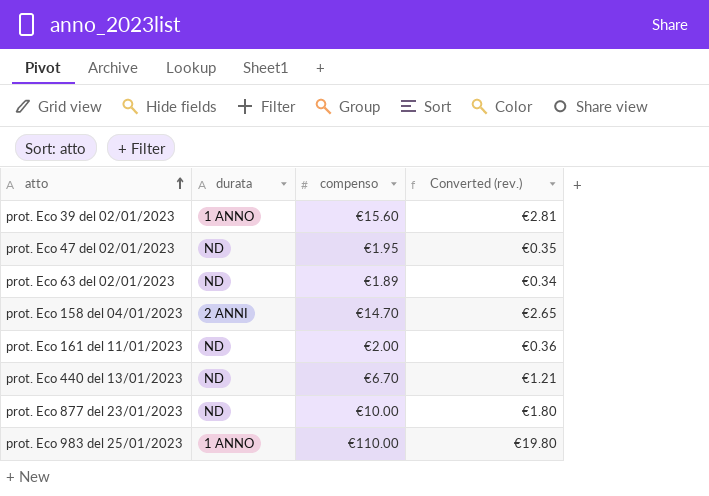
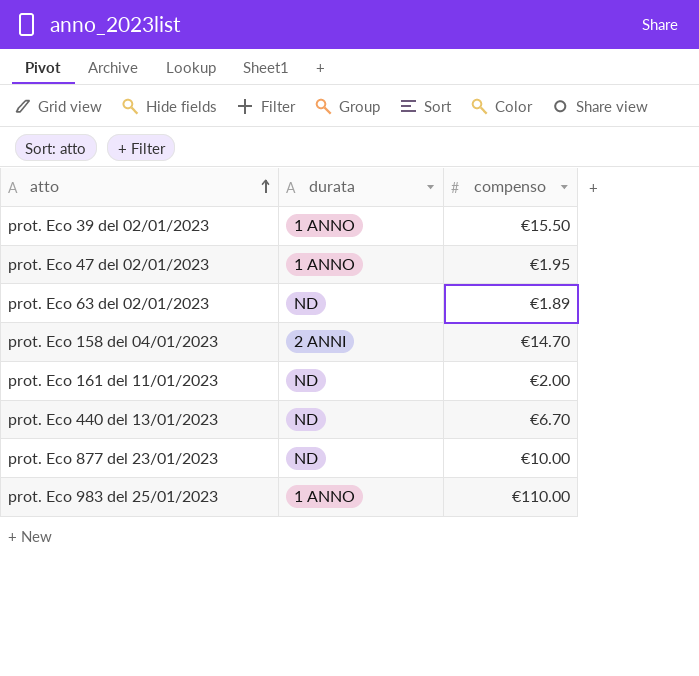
column Converted (rev.) | formula: [compenso] * 0.18 -> none
prot. Eco 39 del 02/01/2023 | compenso: €15.60 -> €15.50
prot. Eco 47 del 02/01/2023 | durata: ND -> 1 ANNO

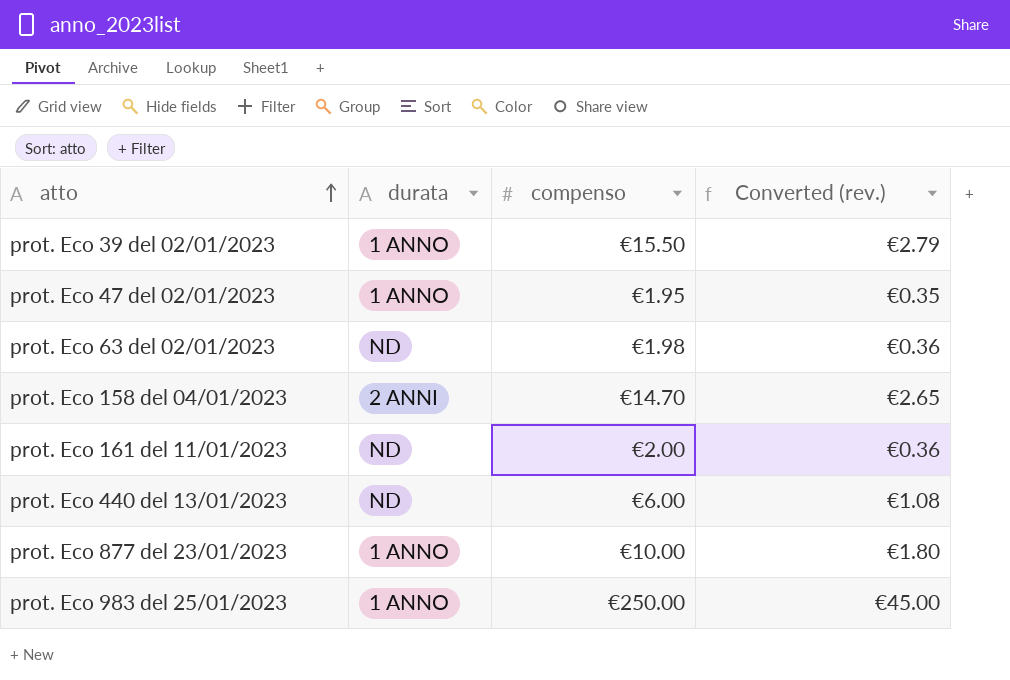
column Converted (rev.) | formula: none -> [compenso] * 0.18
prot. Eco 63 del 02/01/2023 | compenso: €1.89 -> €1.98
prot. Eco 440 del 13/01/2023 | compenso: €6.70 -> €6.00
prot. Eco 877 del 23/01/2023 | durata: ND -> 1 ANNO
prot. Eco 983 del 25/01/2023 | compenso: €110.00 -> €250.00

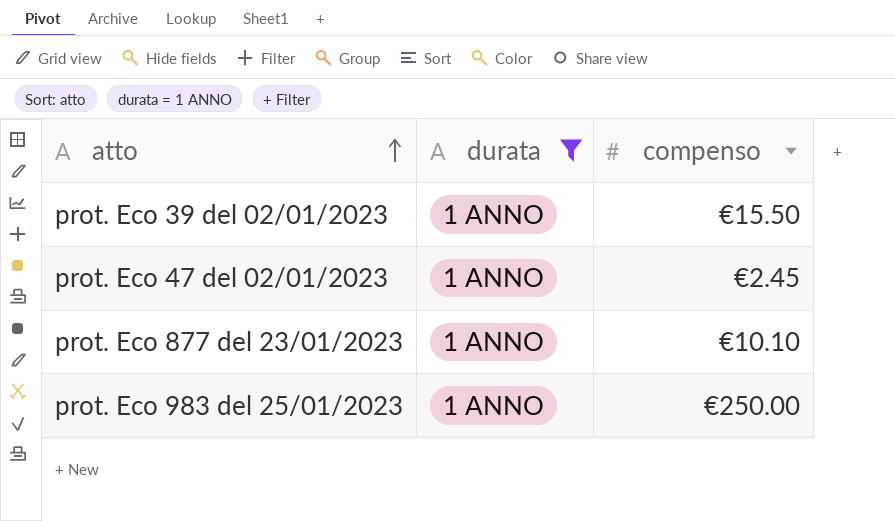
filter: none -> durata = 1 ANNO
column Converted (rev.) | formula: [compenso] * 0.18 -> none
prot. Eco 47 del 02/01/2023 | compenso: €1.95 -> €2.45
prot. Eco 877 del 23/01/2023 | compenso: €10.00 -> €10.10

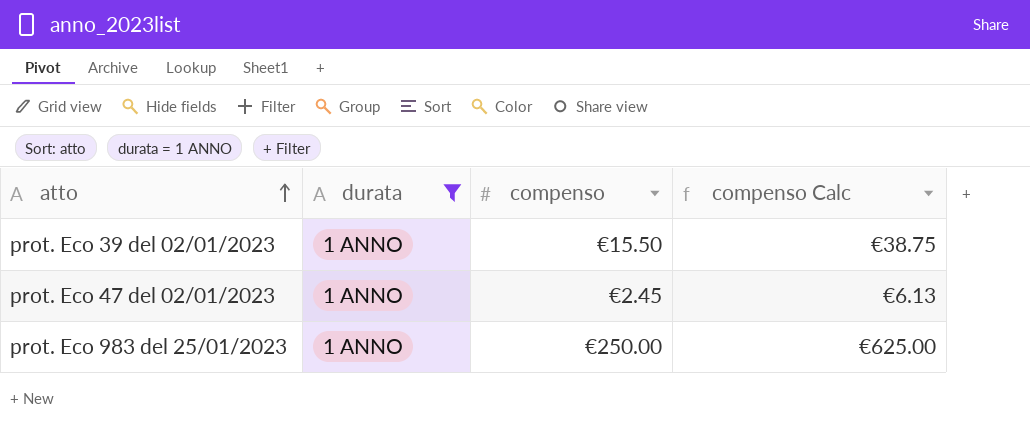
column compenso Calc | formula: none -> [compenso] * 2.5
row prot. Eco 877 del 23/01/2023: 1 ANNO | €10.10 -> none

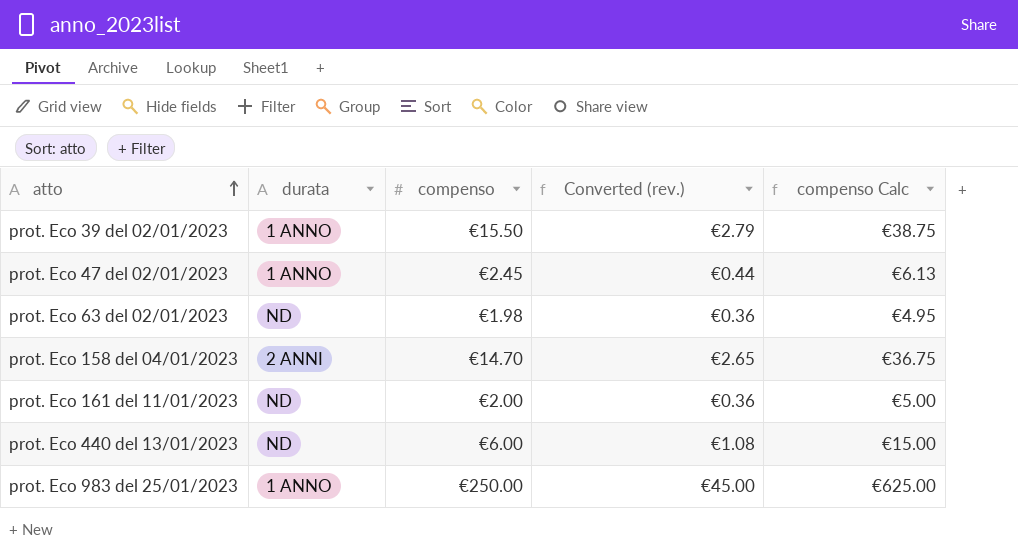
filter: durata = 1 ANNO -> none
column Converted (rev.) | formula: none -> [compenso] * 0.18

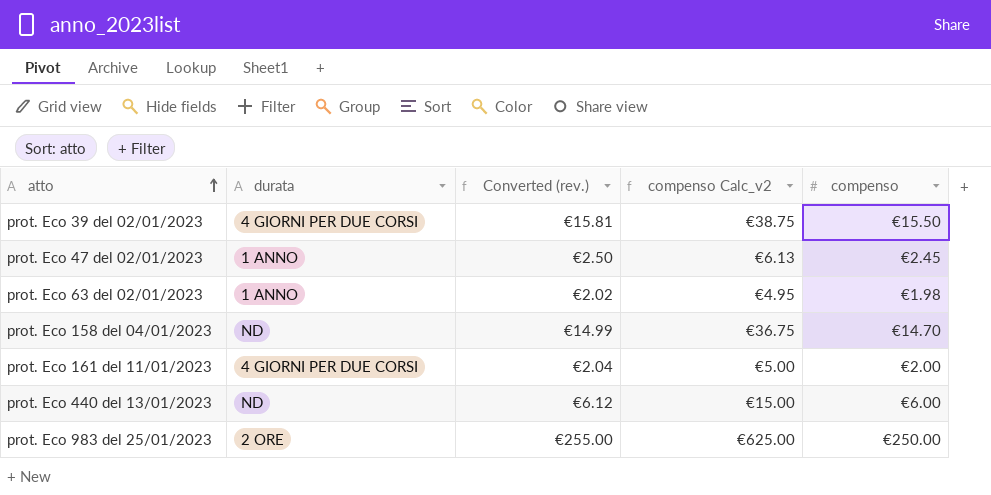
column Converted (rev.) | formula: [compenso] * 0.18 -> [compenso] * 1.02
column name: compenso Calc -> compenso Calc_v2
column compenso | position: 3 -> 5
prot. Eco 39 del 02/01/2023 | durata: 1 ANNO -> 4 GIORNI PER DUE CORSI
prot. Eco 63 del 02/01/2023 | durata: ND -> 1 ANNO
prot. Eco 158 del 04/01/2023 | durata: 2 ANNI -> ND
prot. Eco 161 del 11/01/2023 | durata: ND -> 4 GIORNI PER DUE CORSI
prot. Eco 983 del 25/01/2023 | durata: 1 ANNO -> 2 ORE

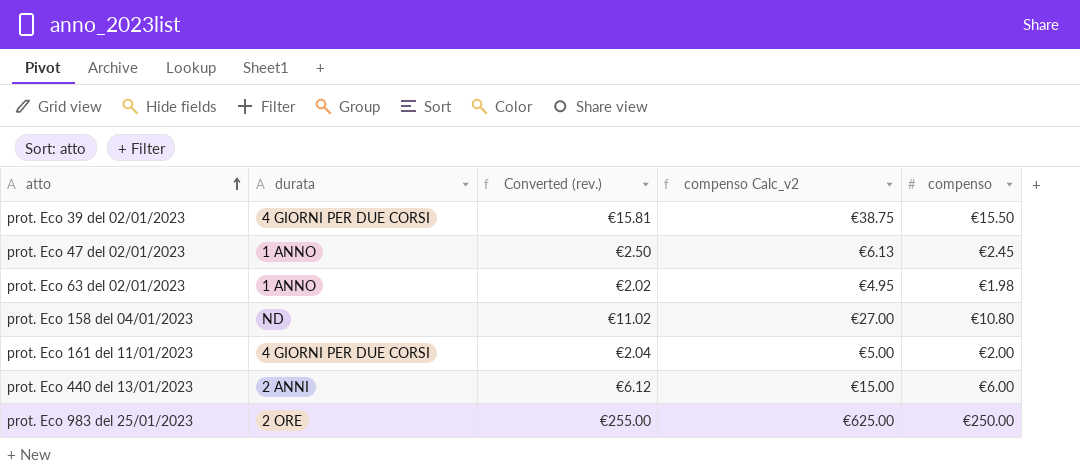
prot. Eco 158 del 04/01/2023 | Converted (rev.): €14.99 -> €11.02
prot. Eco 158 del 04/01/2023 | compenso Calc_v2: €36.75 -> €27.00
prot. Eco 158 del 04/01/2023 | compenso: €14.70 -> €10.80
prot. Eco 440 del 13/01/2023 | durata: ND -> 2 ANNI

